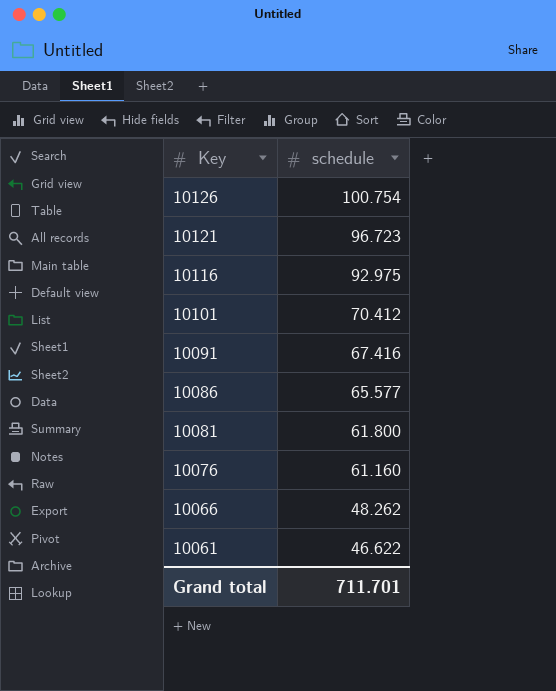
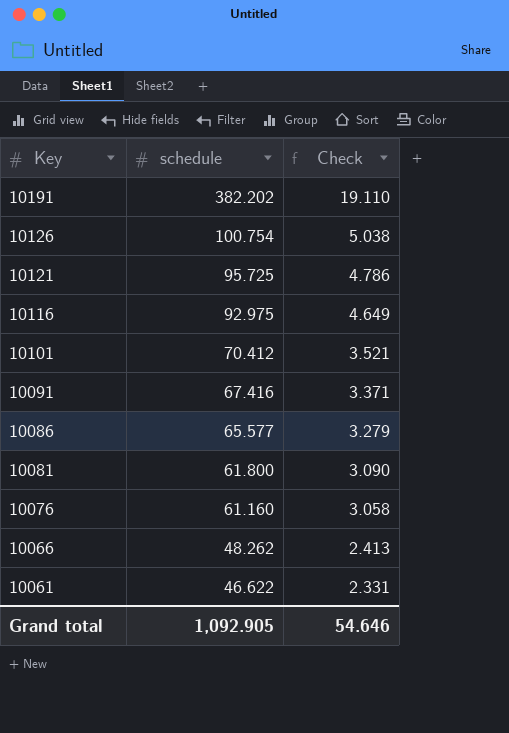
column Check | formula: none -> [schedule] * 0.05
row 10191: none -> 382.202 | 19.110
10121 | schedule: 96.723 -> 95.725
Grand total | schedule: 711.701 -> 1,092.905

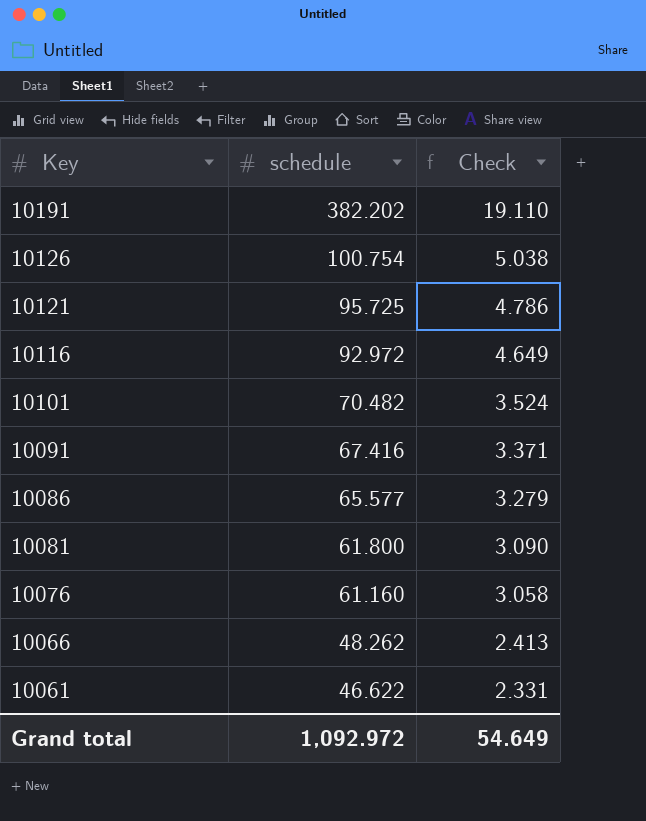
10116 | schedule: 92.975 -> 92.972
10101 | schedule: 70.412 -> 70.482
10101 | Check: 3.521 -> 3.524
Grand total | schedule: 1,092.905 -> 1,092.972
Grand total | Check: 54.646 -> 54.649

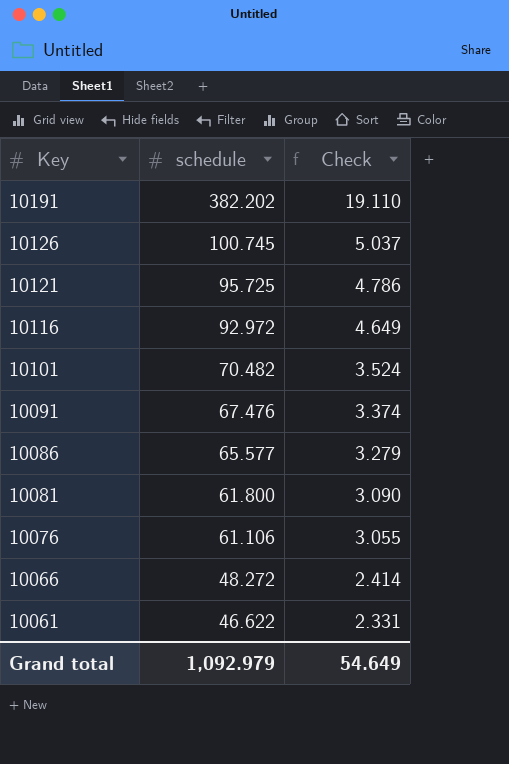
10126 | schedule: 100.754 -> 100.745
10126 | Check: 5.038 -> 5.037
10091 | schedule: 67.416 -> 67.476
10091 | Check: 3.371 -> 3.374
10076 | schedule: 61.160 -> 61.106
10076 | Check: 3.058 -> 3.055
10066 | schedule: 48.262 -> 48.272
10066 | Check: 2.413 -> 2.414
Grand total | schedule: 1,092.972 -> 1,092.979

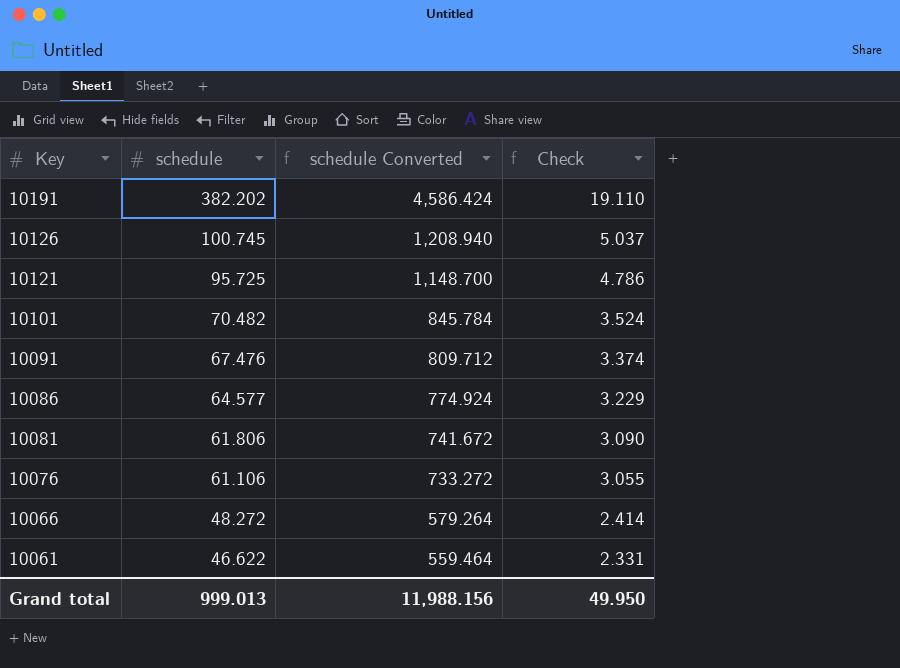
column schedule Converted | formula: none -> [schedule] * 12
row 10116: 92.972 | 4.649 -> none
10086 | schedule: 65.577 -> 64.577
10086 | Check: 3.279 -> 3.229
10081 | schedule: 61.800 -> 61.806
Grand total | schedule: 1,092.979 -> 999.013
Grand total | Check: 54.649 -> 49.950

